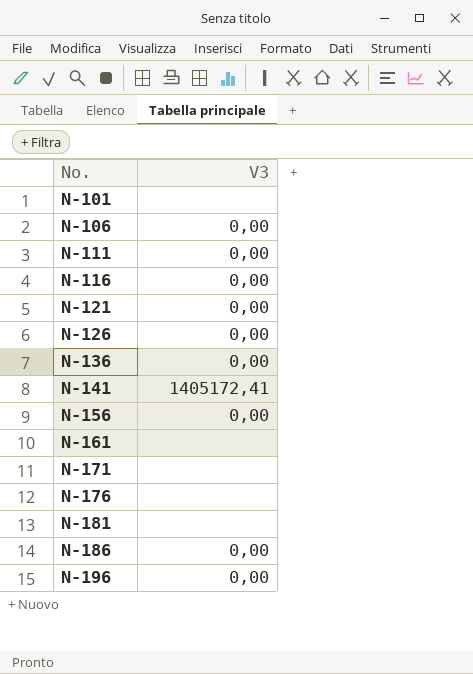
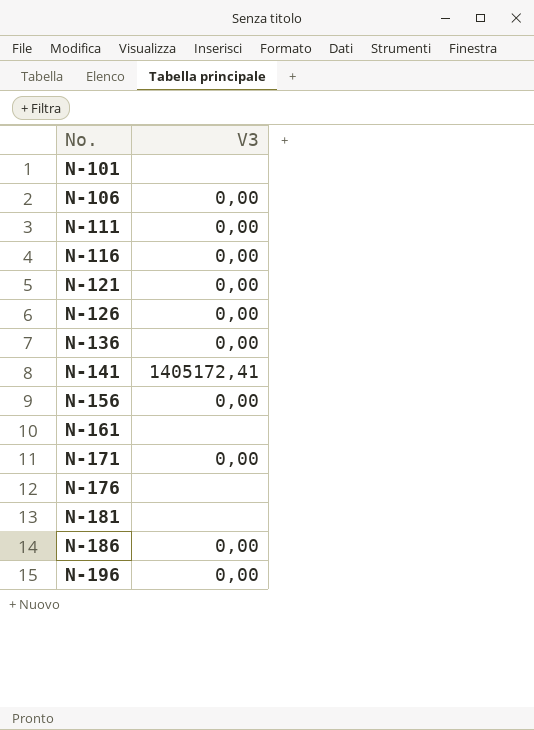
N-171 | V3: none -> 0,00

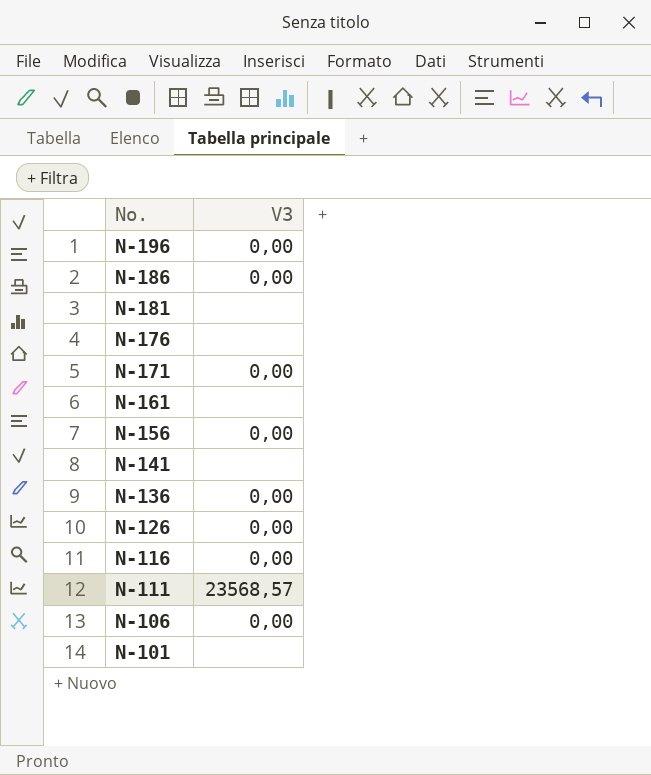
row order: No. ascending -> No. descending
row N-121: 0,00 -> none
N-141 | V3: 1405172,41 -> none
N-111 | V3: 0,00 -> 23568,57

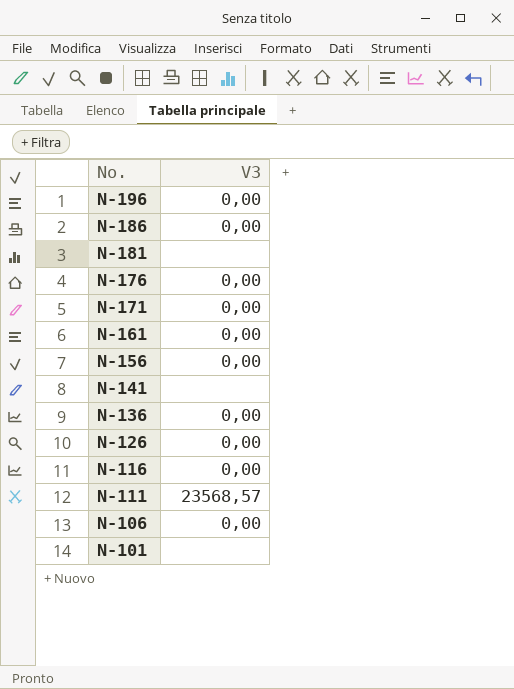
N-176 | V3: none -> 0,00
N-161 | V3: none -> 0,00

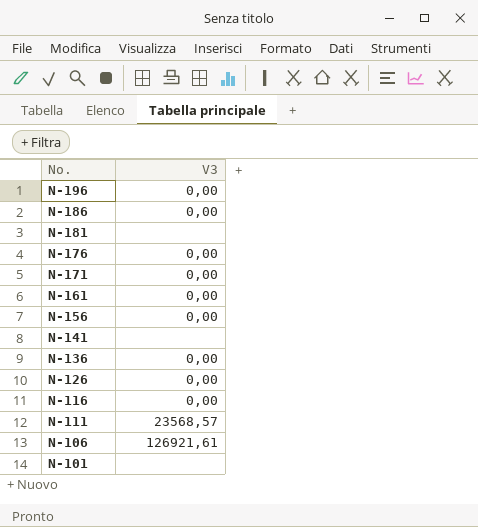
N-106 | V3: 0,00 -> 126921,61

